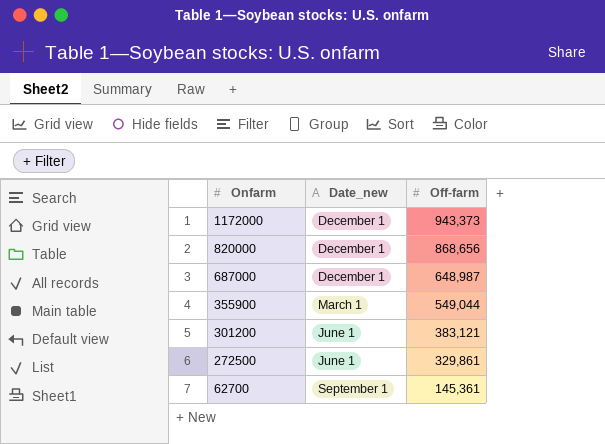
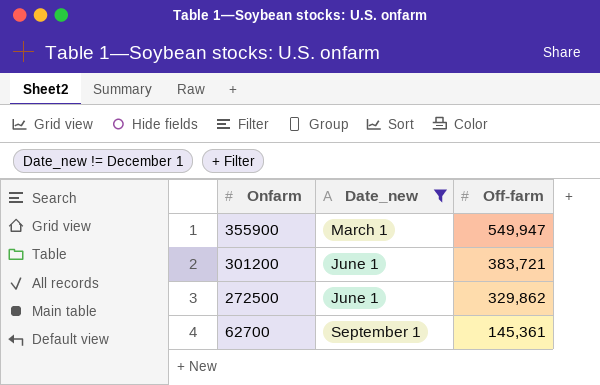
filter: none -> Date_new != December 1
355900 | Off-farm: 549,044 -> 549,947
301200 | Off-farm: 383,121 -> 383,721
272500 | Off-farm: 329,861 -> 329,862

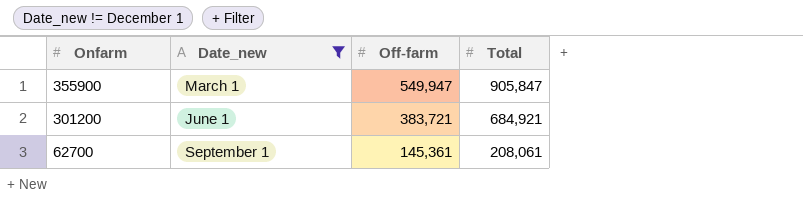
column Total | position: none -> 4
row 272500: June 1 | 329,862 -> none

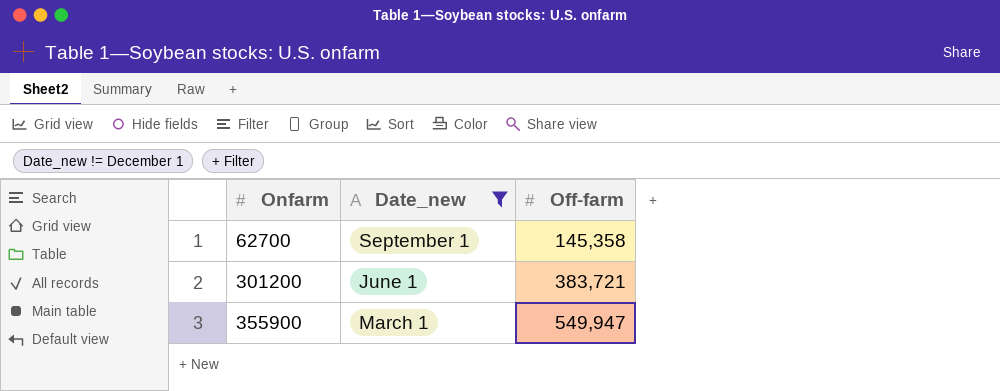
row order: Onfarm descending -> Onfarm ascending
column Total | position: 4 -> none
62700 | Off-farm: 145,361 -> 145,358

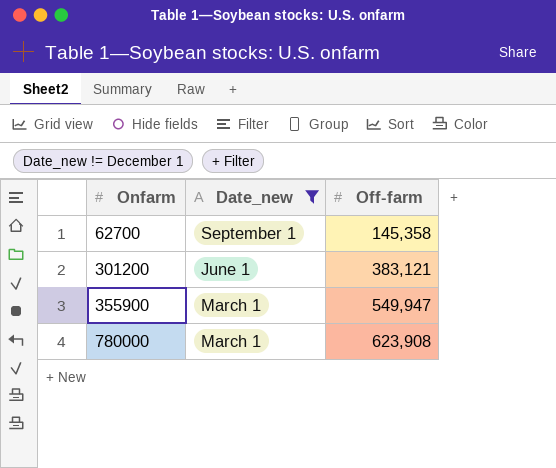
301200 | Off-farm: 383,721 -> 383,121
row 780000: none -> March 1 | 623,908

